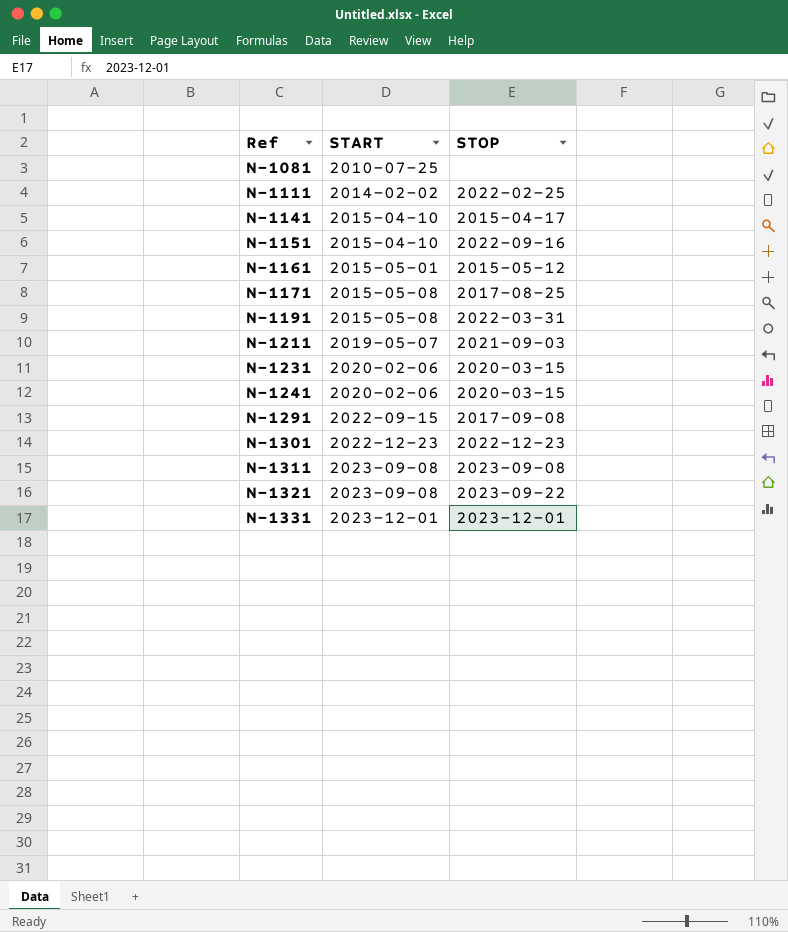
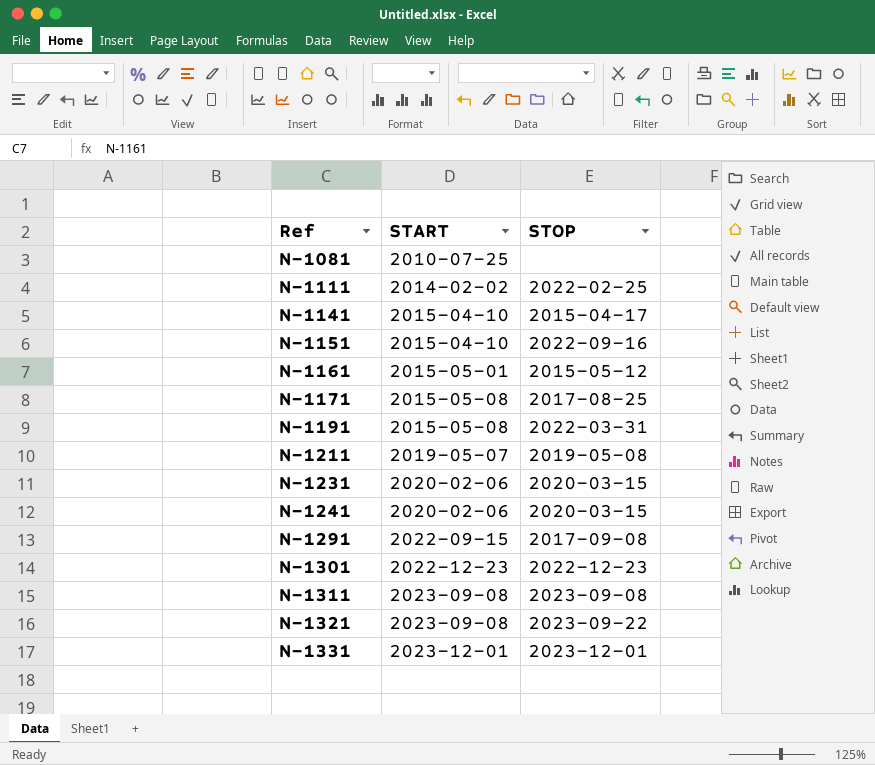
N-1211 | STOP: 2021-09-03 -> 2019-05-08

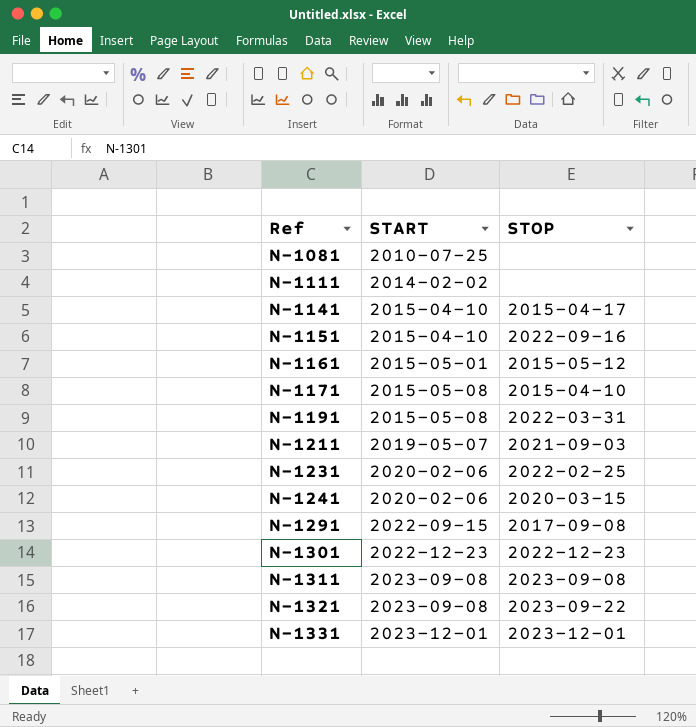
N-1111 | STOP: 2022-02-25 -> none
N-1171 | STOP: 2017-08-25 -> 2015-04-10
N-1211 | STOP: 2019-05-08 -> 2021-09-03
N-1231 | STOP: 2020-03-15 -> 2022-02-25

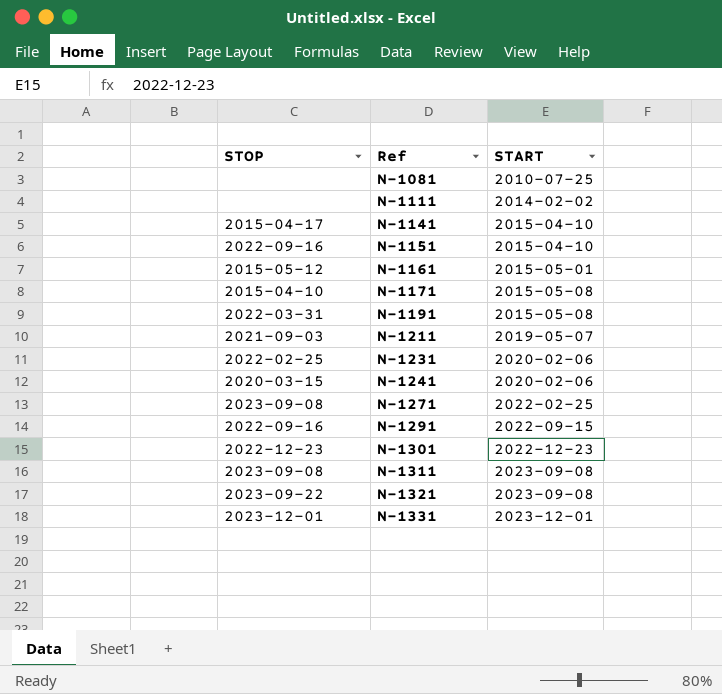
column STOP | position: 3 -> 1
row N-1271: none -> 2023-09-08 | 2022-02-25
N-1291 | STOP: 2017-09-08 -> 2022-09-16

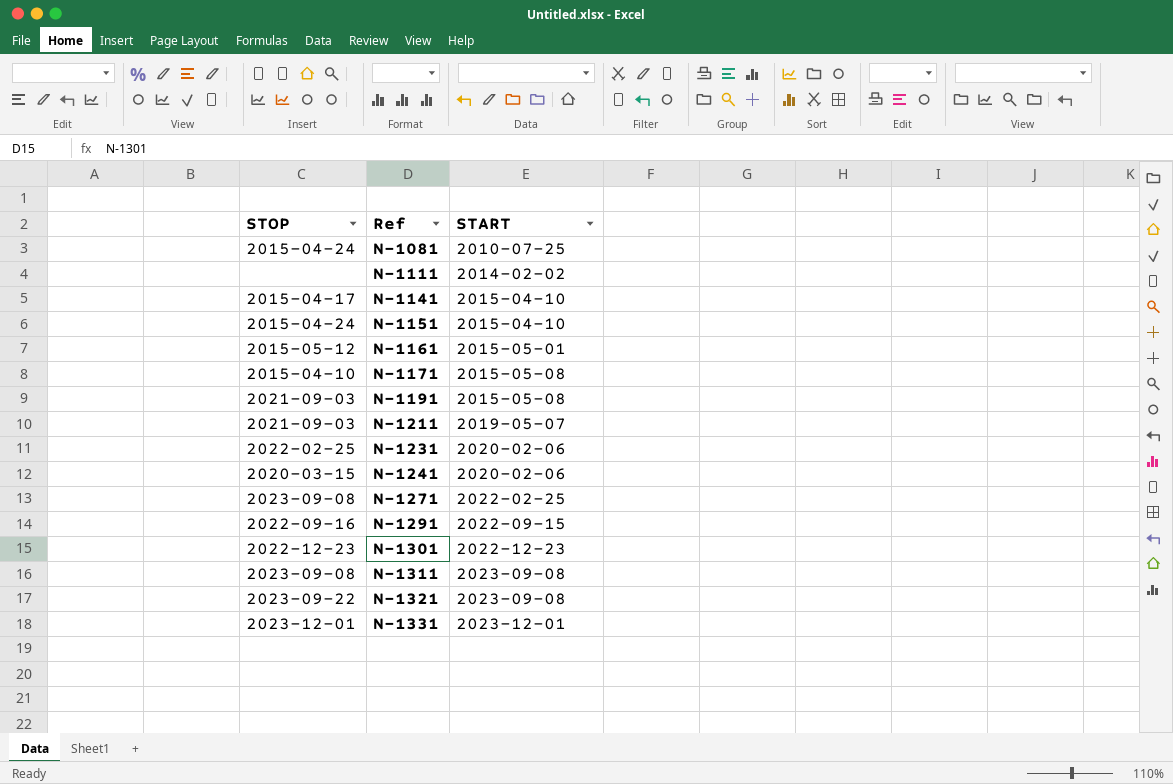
N-1081 | STOP: none -> 2015-04-24
N-1151 | STOP: 2022-09-16 -> 2015-04-24
N-1191 | STOP: 2022-03-31 -> 2021-09-03

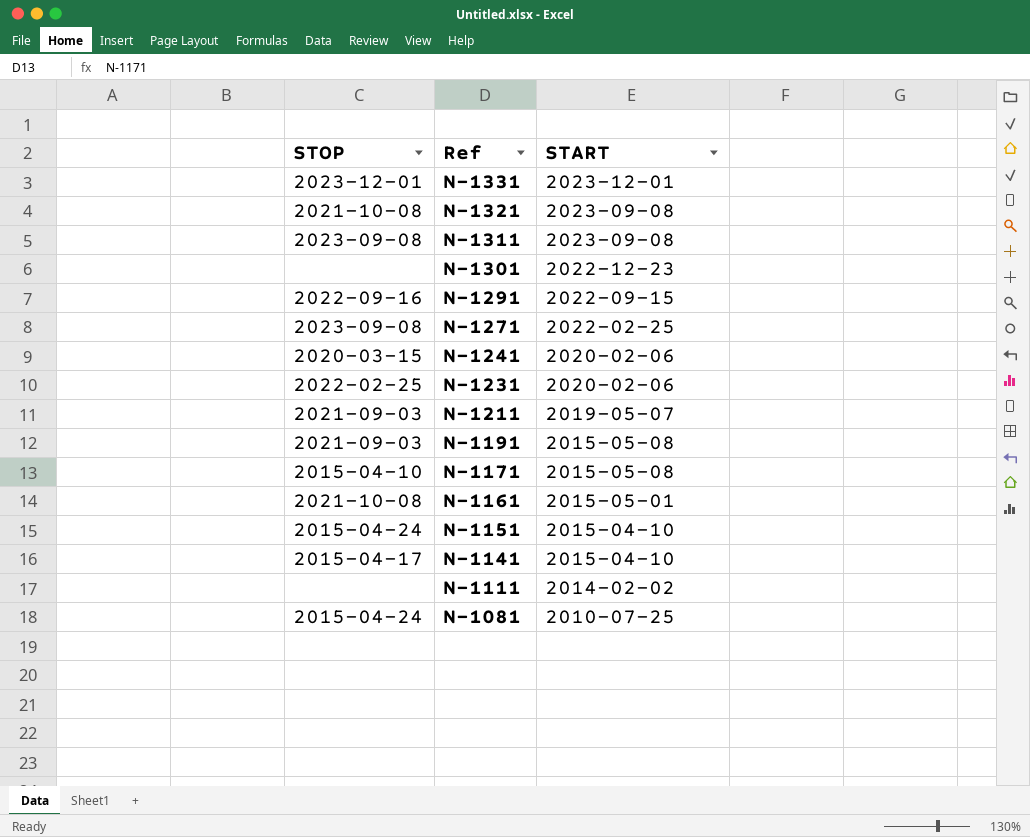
row order: Ref ascending -> Ref descending
N-1321 | STOP: 2023-09-22 -> 2021-10-08
N-1301 | STOP: 2022-12-23 -> none
N-1161 | STOP: 2015-05-12 -> 2021-10-08

